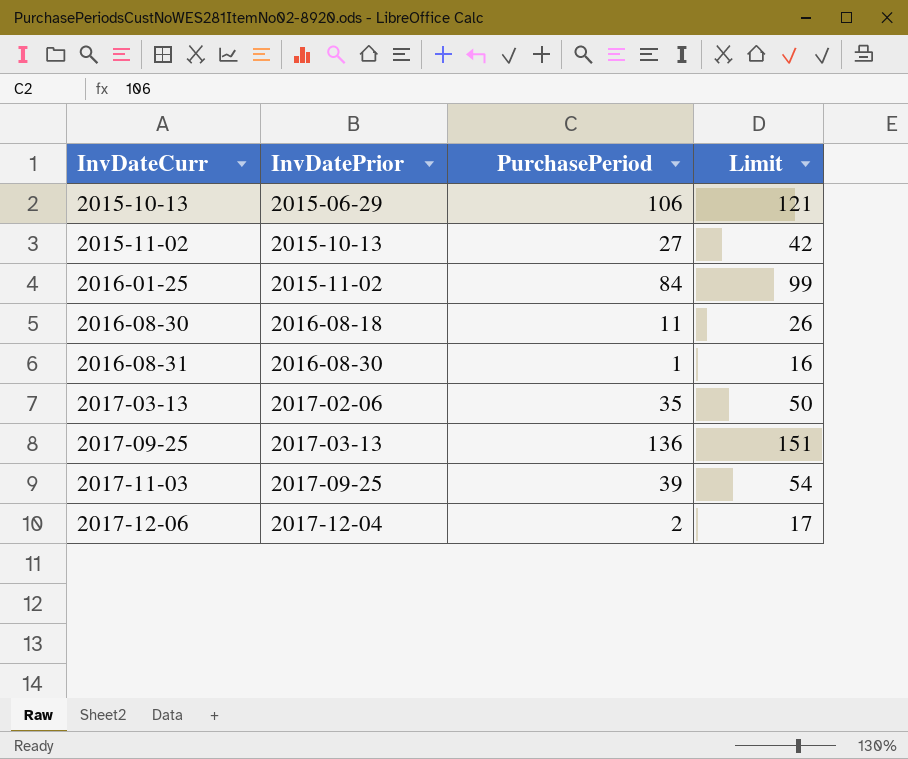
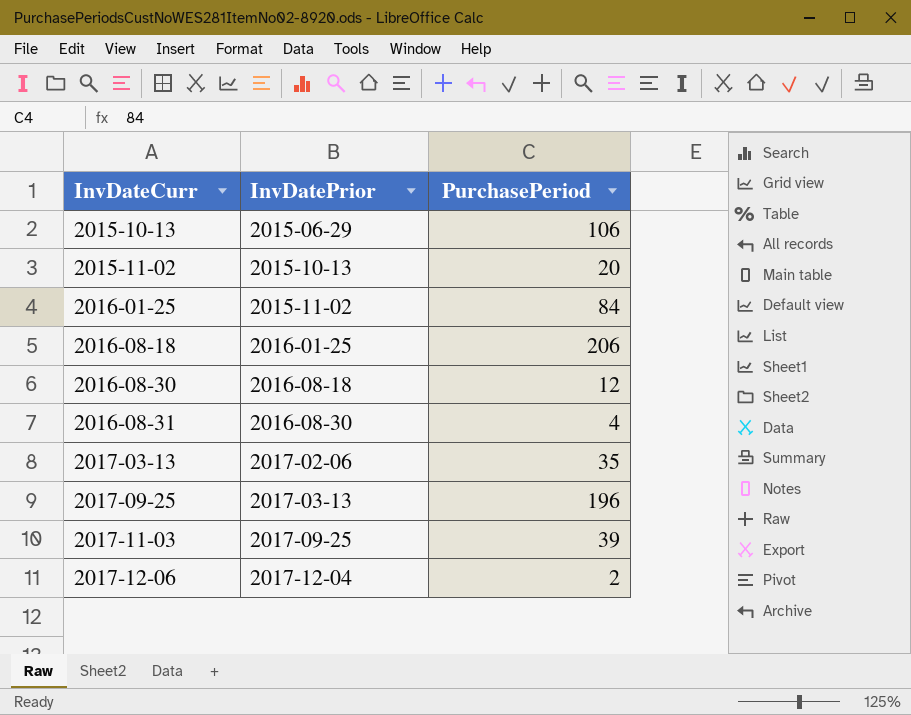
column Limit | formula: [PurchasePeriod] + 15 -> none
2015-11-02 | PurchasePeriod: 27 -> 20
row 2016-08-18: none -> 2016-01-25 | 206
2016-08-30 | PurchasePeriod: 11 -> 12
2016-08-31 | PurchasePeriod: 1 -> 4
2017-09-25 | PurchasePeriod: 136 -> 196

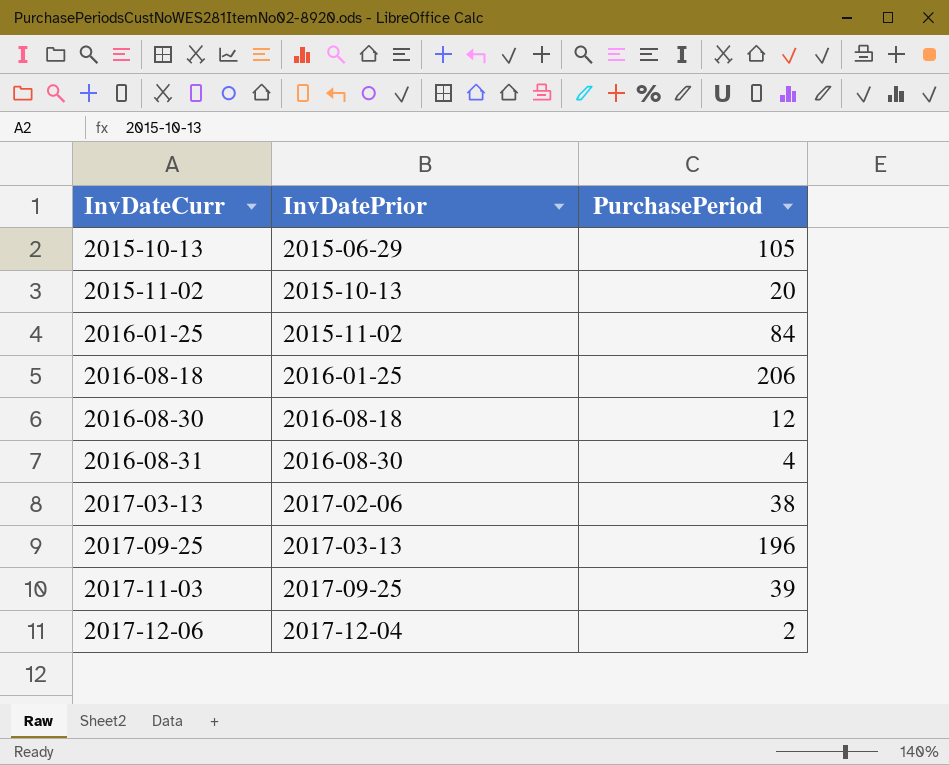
2015-10-13 | PurchasePeriod: 106 -> 105
2017-03-13 | PurchasePeriod: 35 -> 38

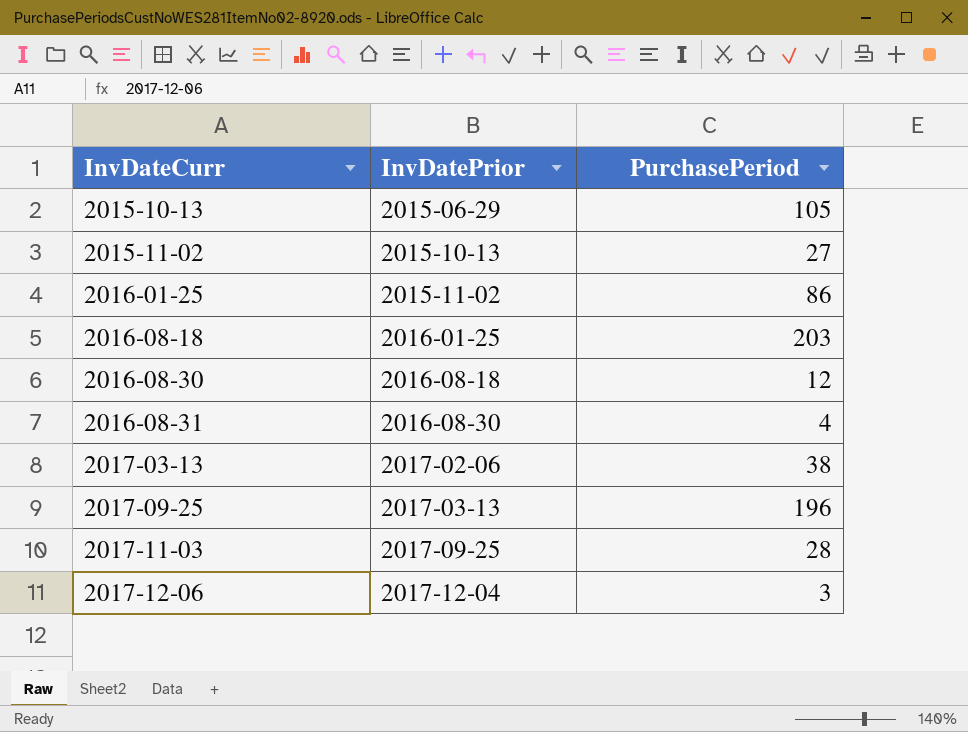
2015-11-02 | PurchasePeriod: 20 -> 27
2016-01-25 | PurchasePeriod: 84 -> 86
2016-08-18 | PurchasePeriod: 206 -> 203
2017-11-03 | PurchasePeriod: 39 -> 28
2017-12-06 | PurchasePeriod: 2 -> 3

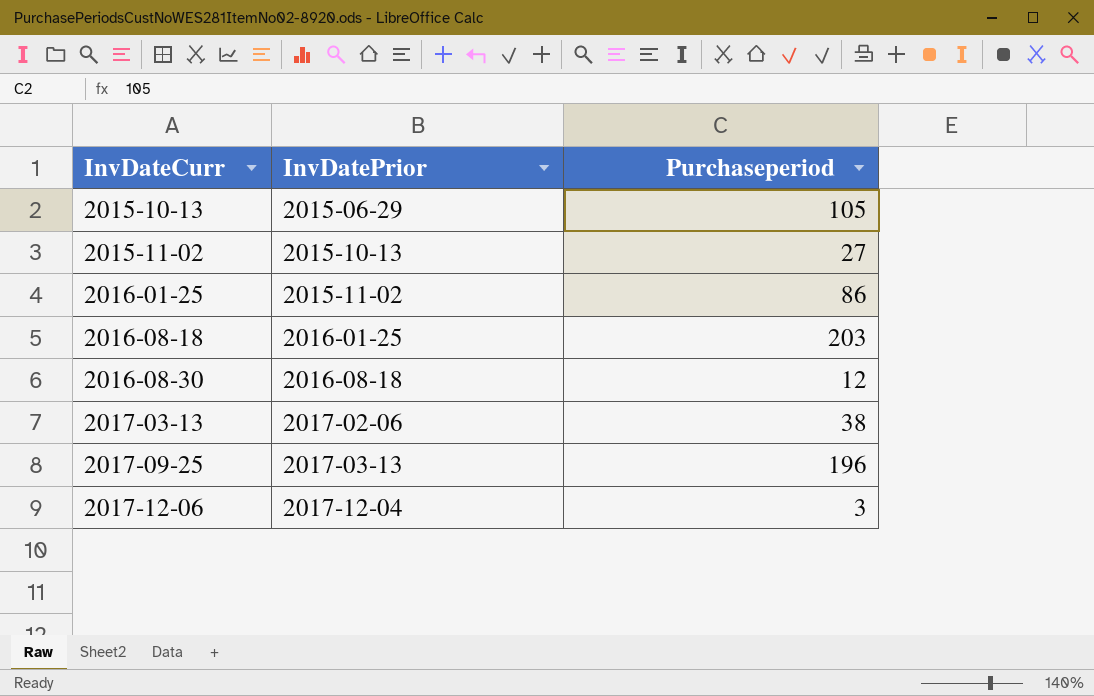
column name: PurchasePeriod -> Purchaseperiod
row 2016-08-31: 2016-08-30 | 4 -> none
row 2017-11-03: 2017-09-25 | 28 -> none

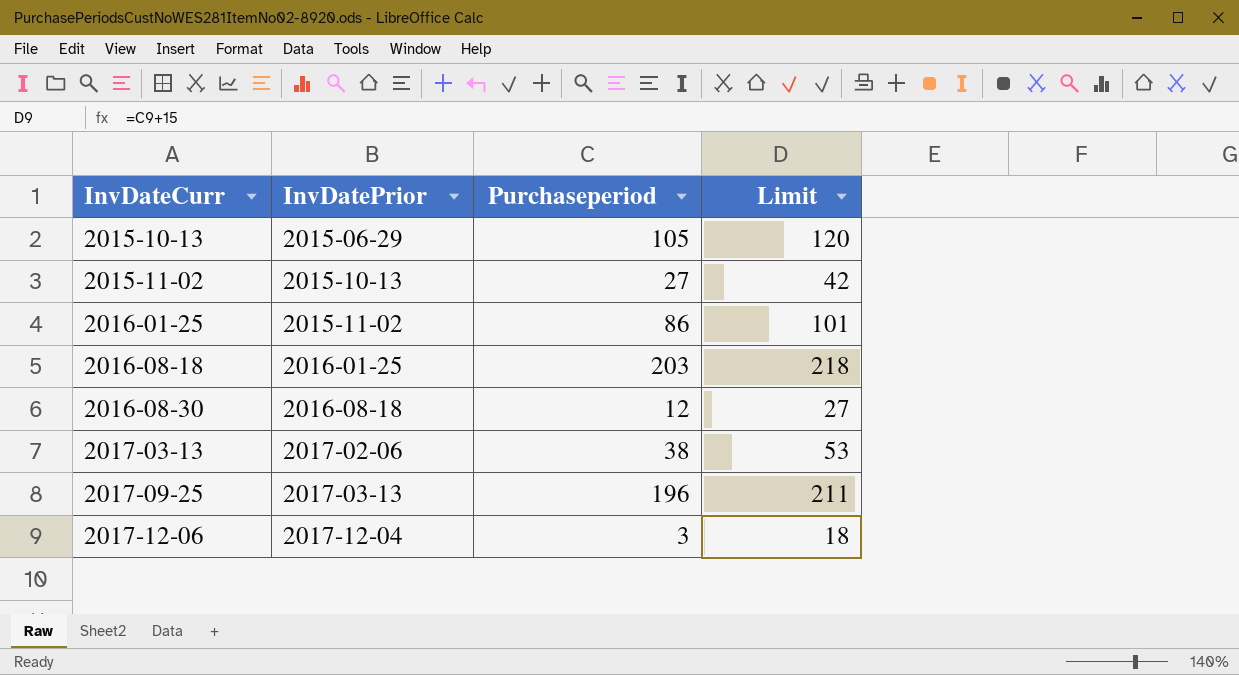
column Limit | formula: none -> [Purchaseperiod] + 15

